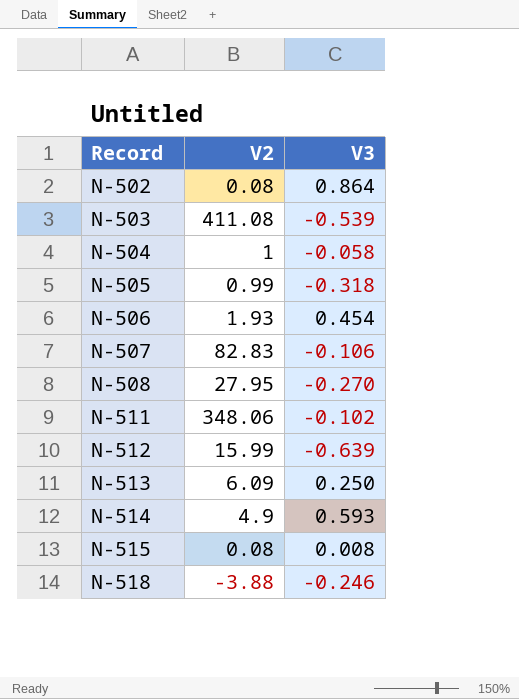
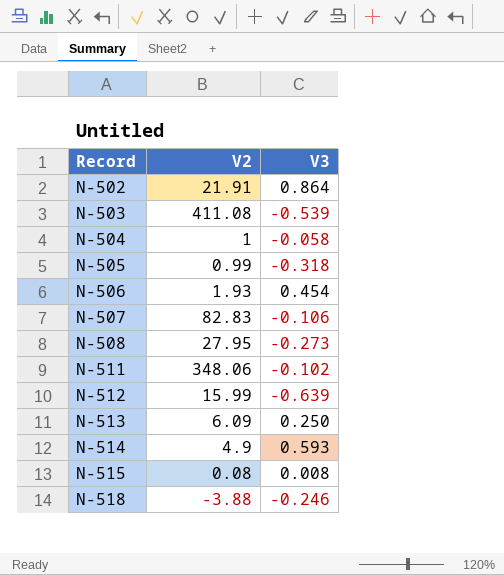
N-502 | V2: 0.08 -> 21.91
N-508 | V3: -0.270 -> -0.273

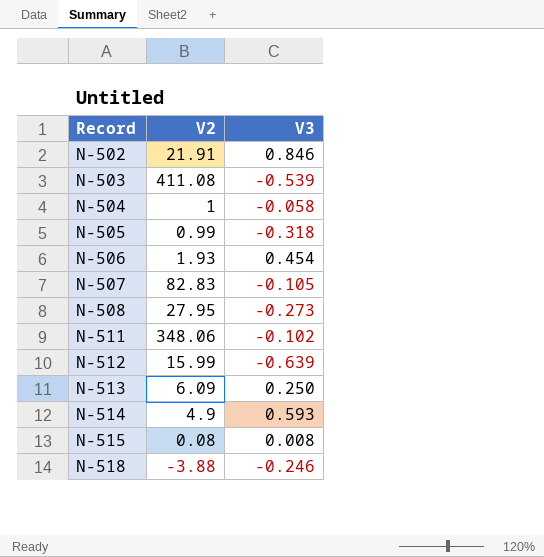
N-502 | V3: 0.864 -> 0.846
N-507 | V3: -0.106 -> -0.105

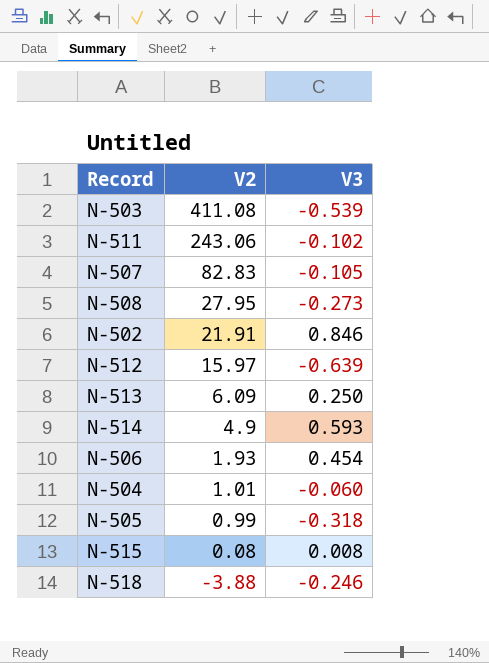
row order: Record ascending -> V2 descending
N-511 | V2: 348.06 -> 243.06
N-512 | V2: 15.99 -> 15.97
N-504 | V2: 1 -> 1.01
N-504 | V3: -0.058 -> -0.060

